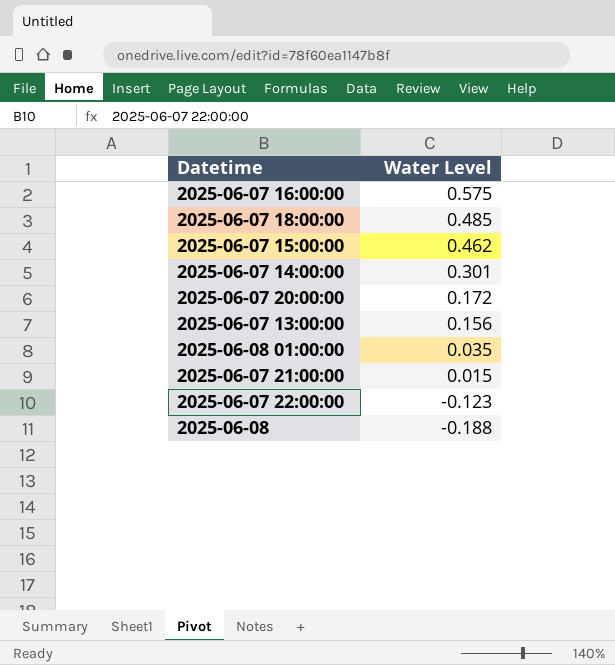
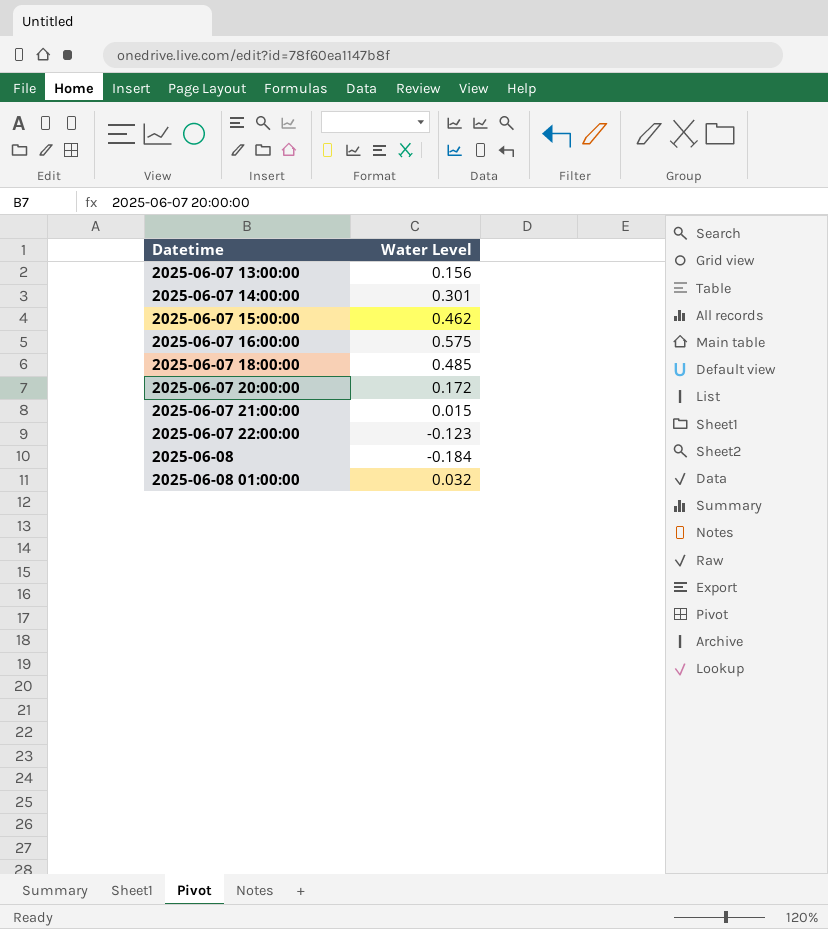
row order: Water Level descending -> Datetime ascending
2025-06-08 | Water Level: -0.188 -> -0.184
2025-06-08 01:00:00 | Water Level: 0.035 -> 0.032

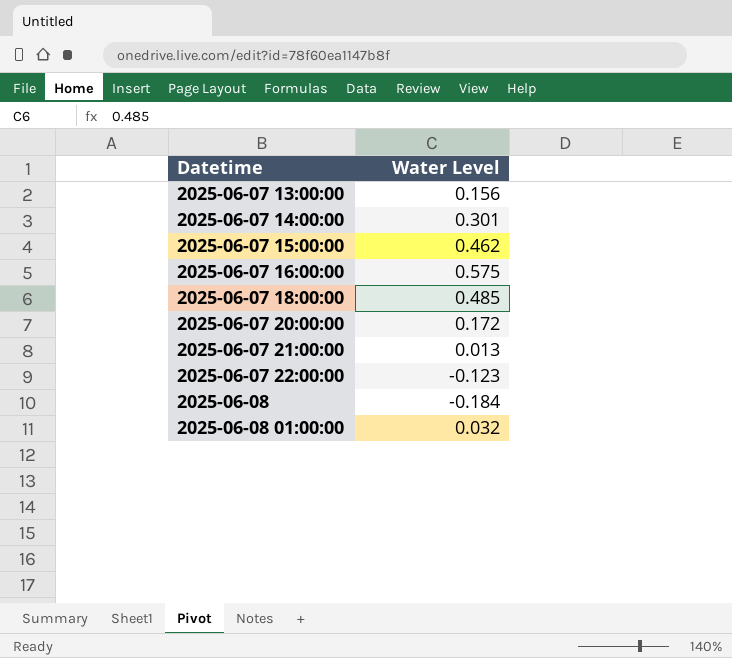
2025-06-07 21:00:00 | Water Level: 0.015 -> 0.013

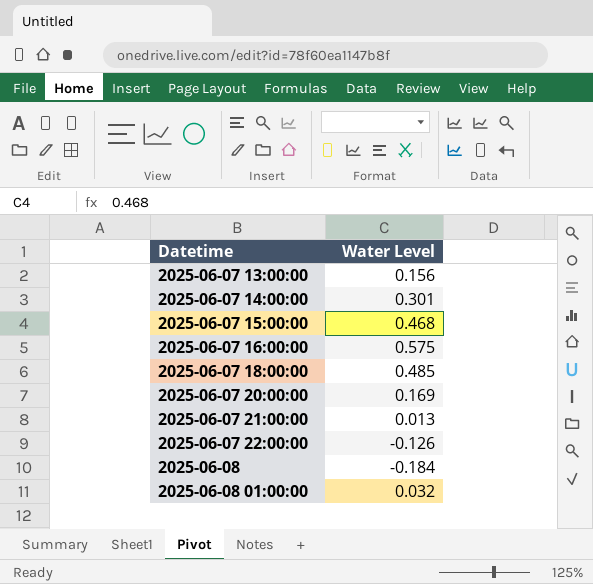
2025-06-07 15:00:00 | Water Level: 0.462 -> 0.468
2025-06-07 20:00:00 | Water Level: 0.172 -> 0.169
2025-06-07 22:00:00 | Water Level: -0.123 -> -0.126

